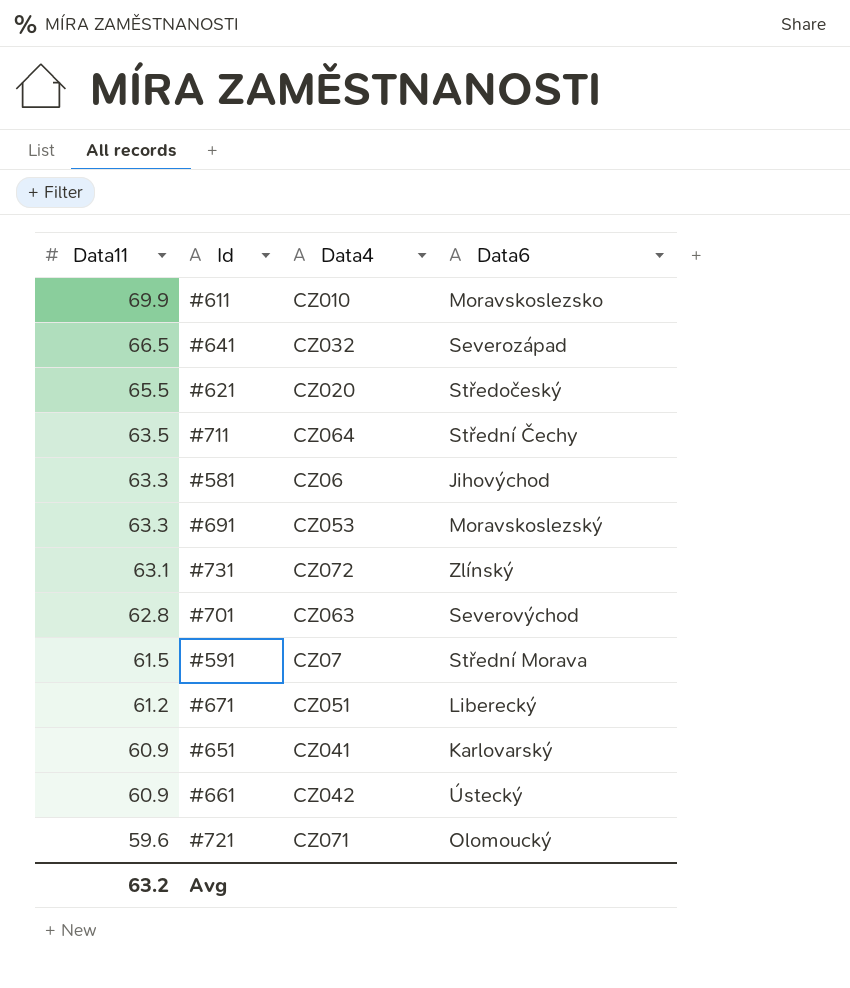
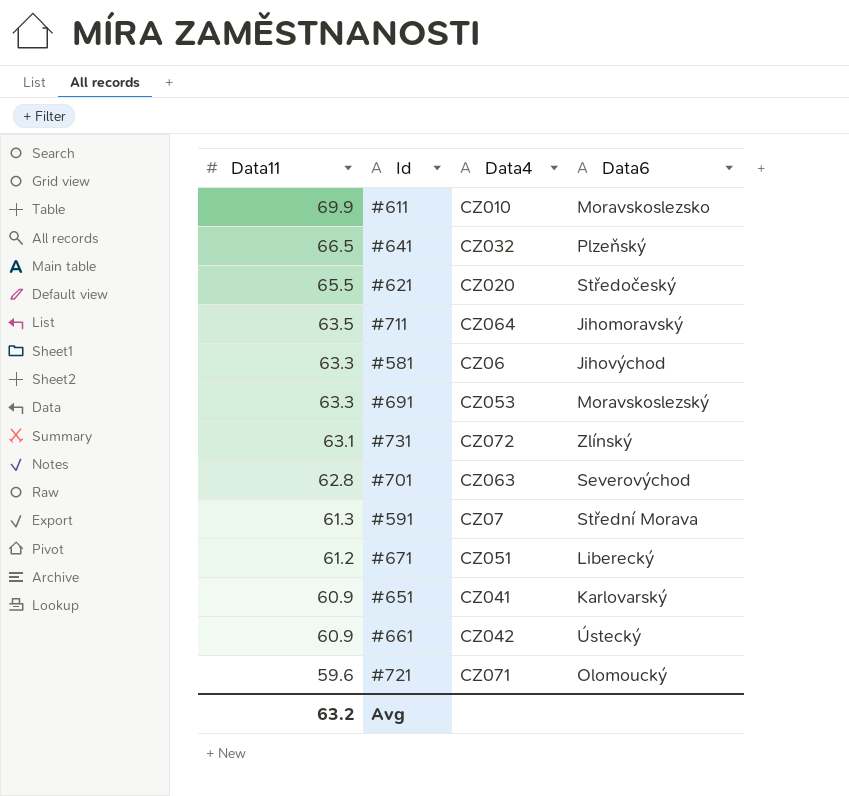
#641 | Data6: Severozápad -> Plzeňský
#711 | Data6: Střední Čechy -> Jihomoravský
#591 | Data11: 61.5 -> 61.3

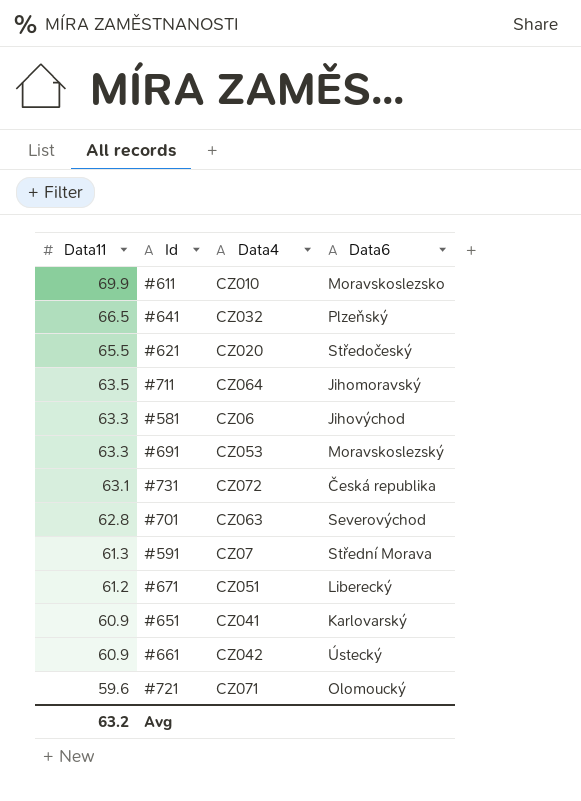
#731 | Data6: Zlínský -> Česká republika

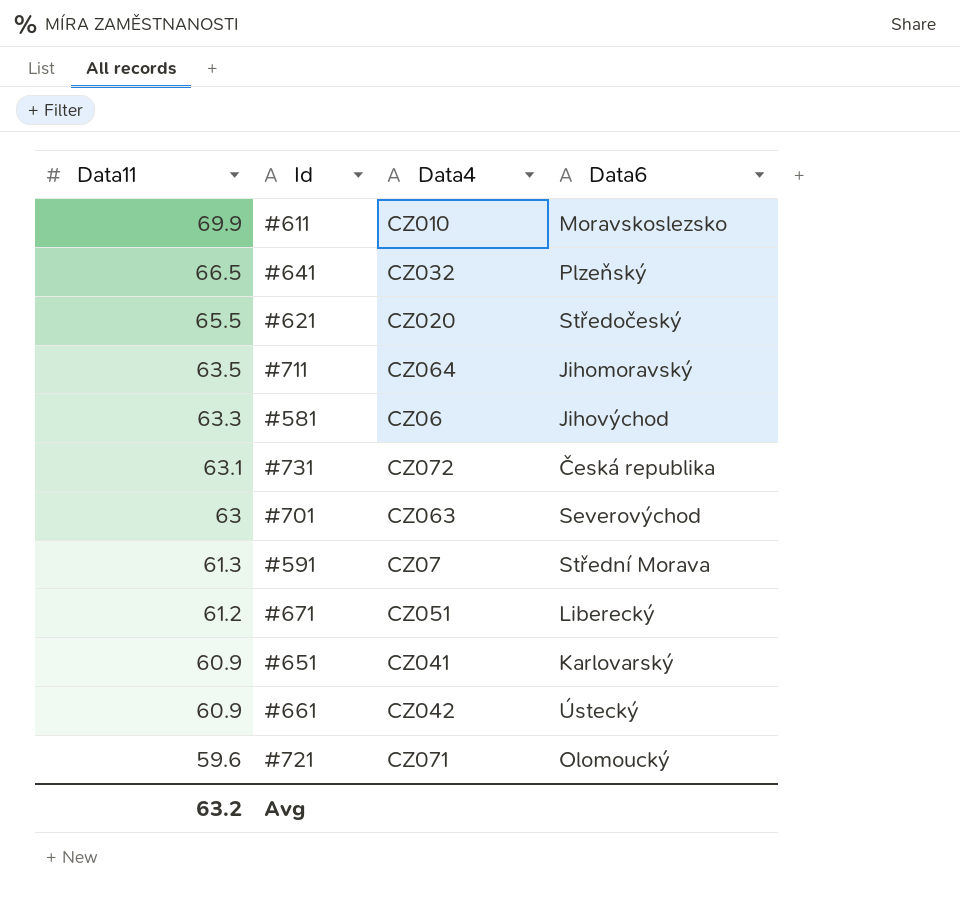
row #691: 63.3 | CZ053 | Moravskoslezský -> none
#701 | Data11: 62.8 -> 63

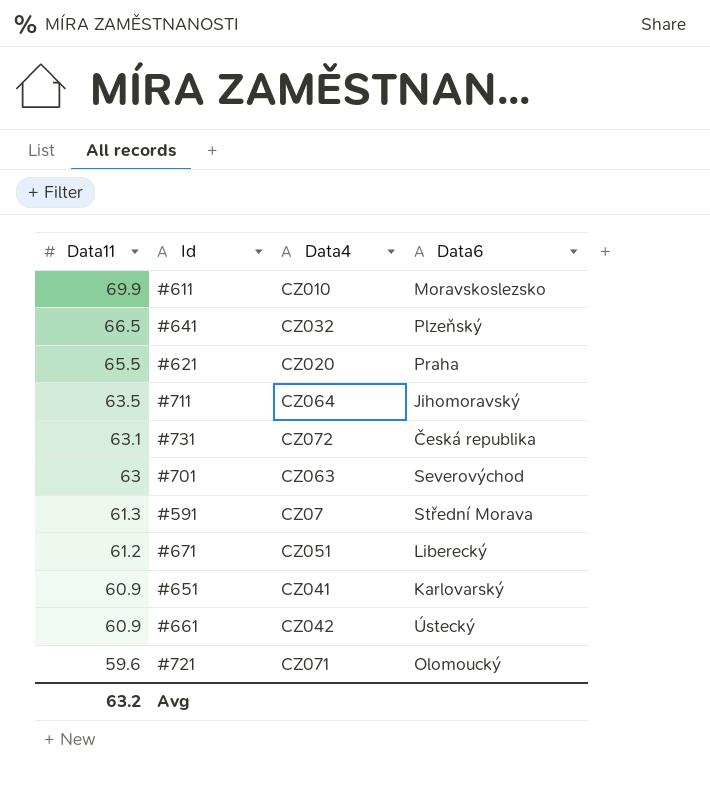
row #581: 63.3 | CZ06 | Jihovýchod -> none
#621 | Data6: Středočeský -> Praha

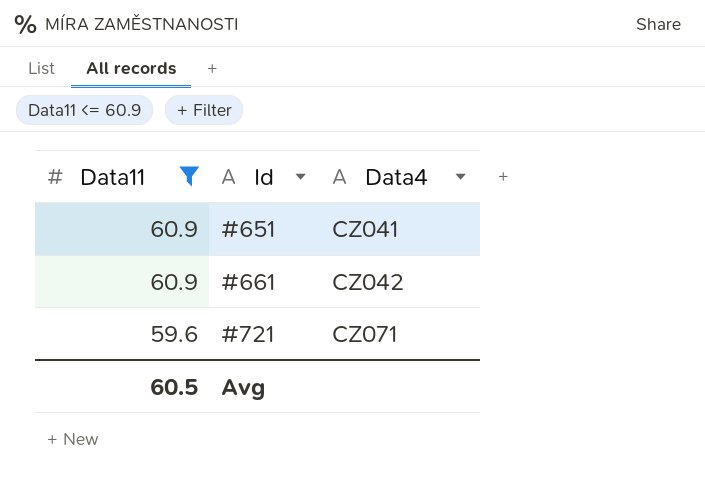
filter: none -> Data11 <= 60.9
column Data6 | position: 4 -> none
Avg | Data11: 63.2 -> 60.5

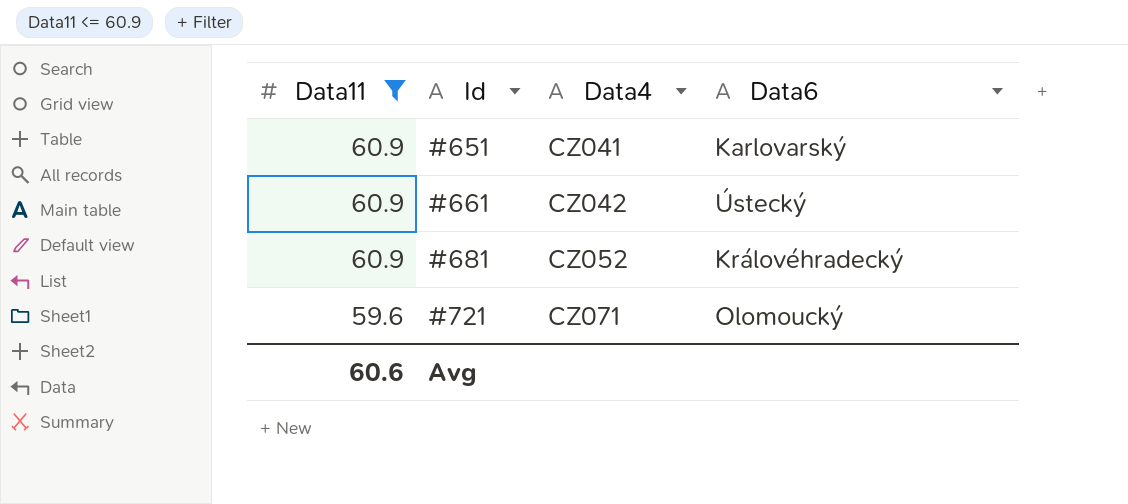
column Data6 | position: none -> 4
row #681: none -> 60.9 | CZ052 | Královéhradecký
Avg | Data11: 60.5 -> 60.6

